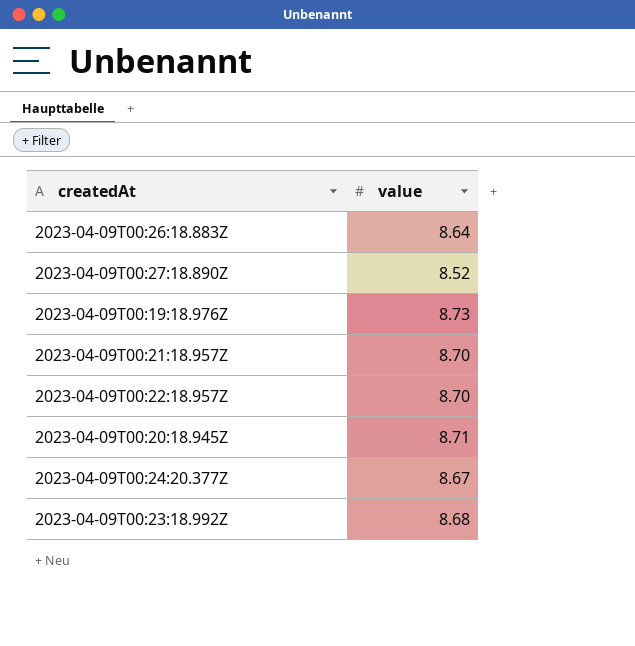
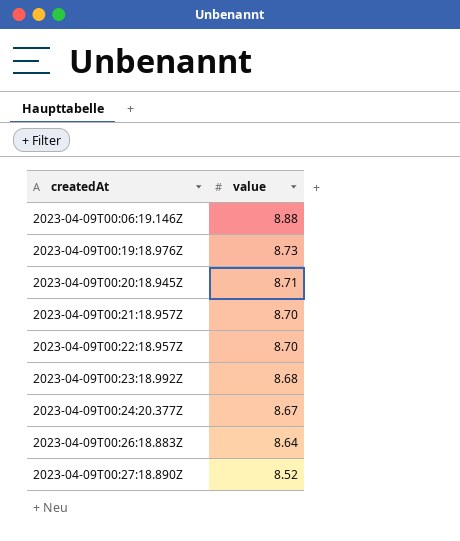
row order: none -> createdAt ascending
row 2023-04-09T00:06:19.146Z: none -> 8.88

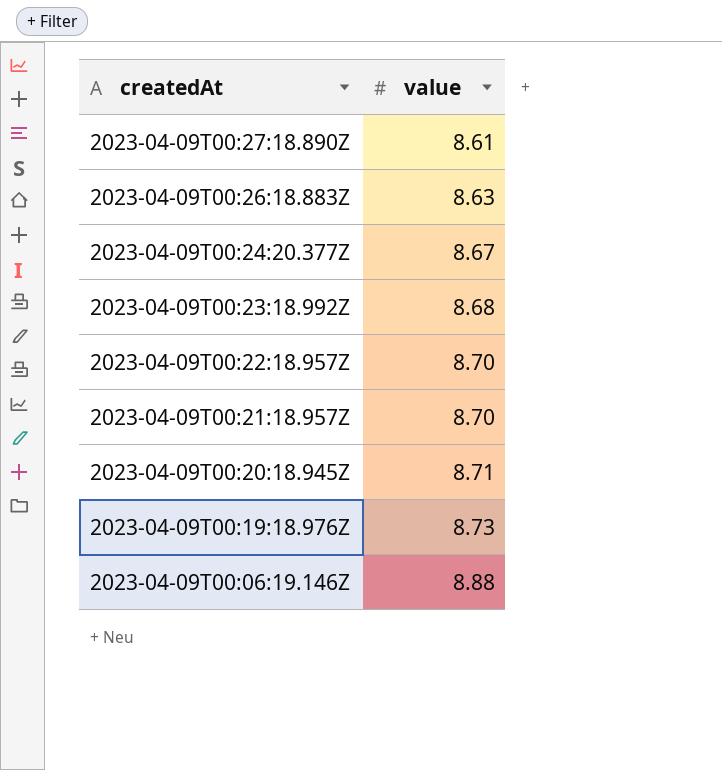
row order: createdAt ascending -> createdAt descending
2023-04-09T00:27:18.890Z | value: 8.52 -> 8.61
2023-04-09T00:26:18.883Z | value: 8.64 -> 8.63

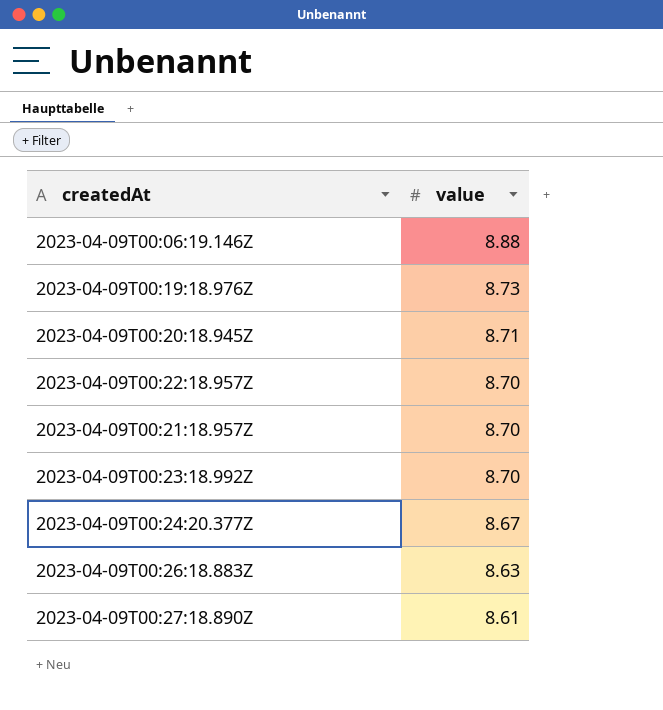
row order: createdAt descending -> value descending
2023-04-09T00:23:18.992Z | value: 8.68 -> 8.70

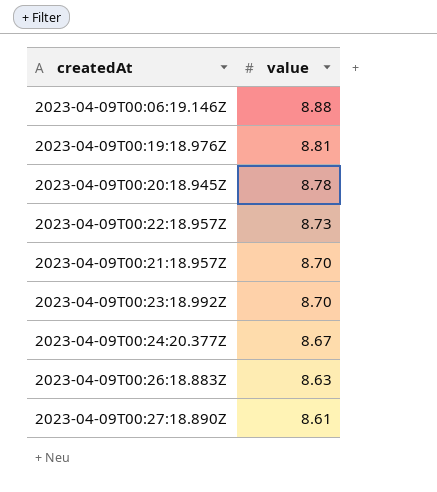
2023-04-09T00:19:18.976Z | value: 8.73 -> 8.81
2023-04-09T00:20:18.945Z | value: 8.71 -> 8.78
2023-04-09T00:22:18.957Z | value: 8.70 -> 8.73

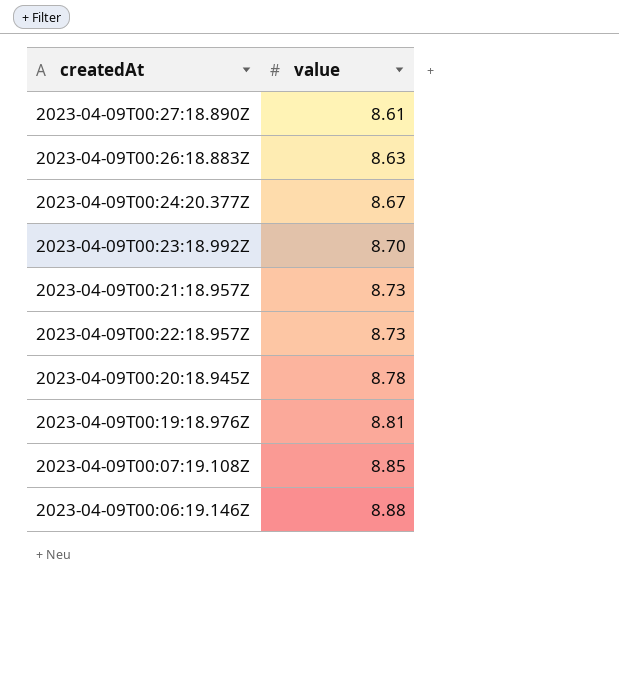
row order: value descending -> value ascending
2023-04-09T00:21:18.957Z | value: 8.70 -> 8.73
row 2023-04-09T00:07:19.108Z: none -> 8.85

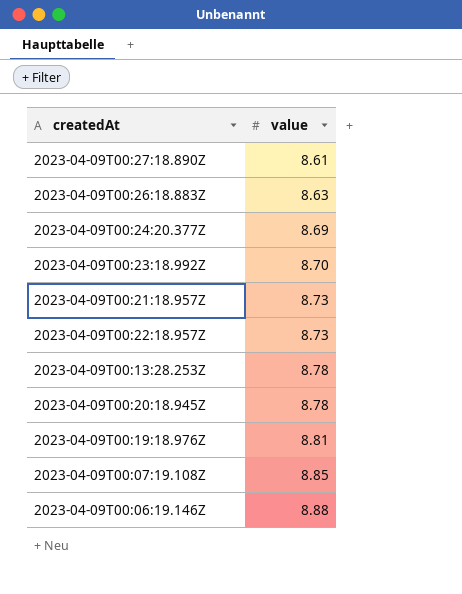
2023-04-09T00:24:20.377Z | value: 8.67 -> 8.69
row 2023-04-09T00:13:28.253Z: none -> 8.78

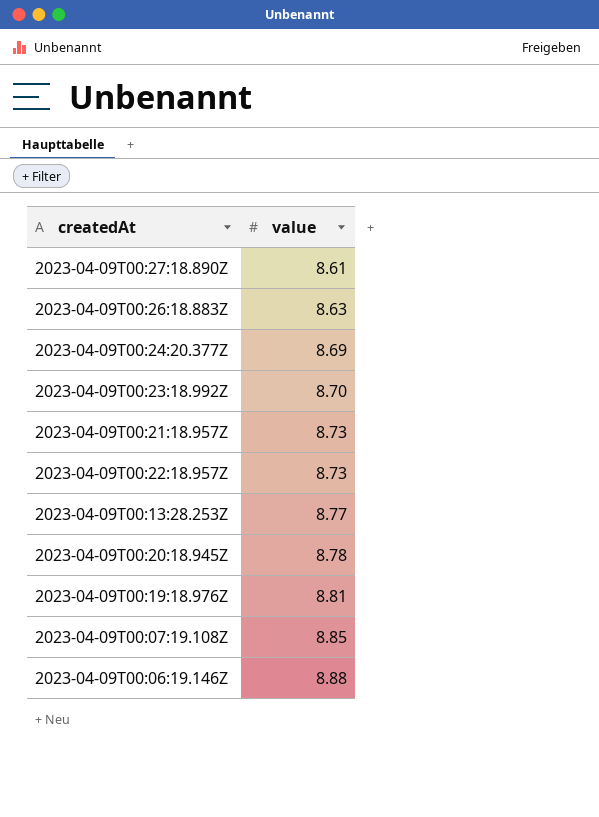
2023-04-09T00:13:28.253Z | value: 8.78 -> 8.77

